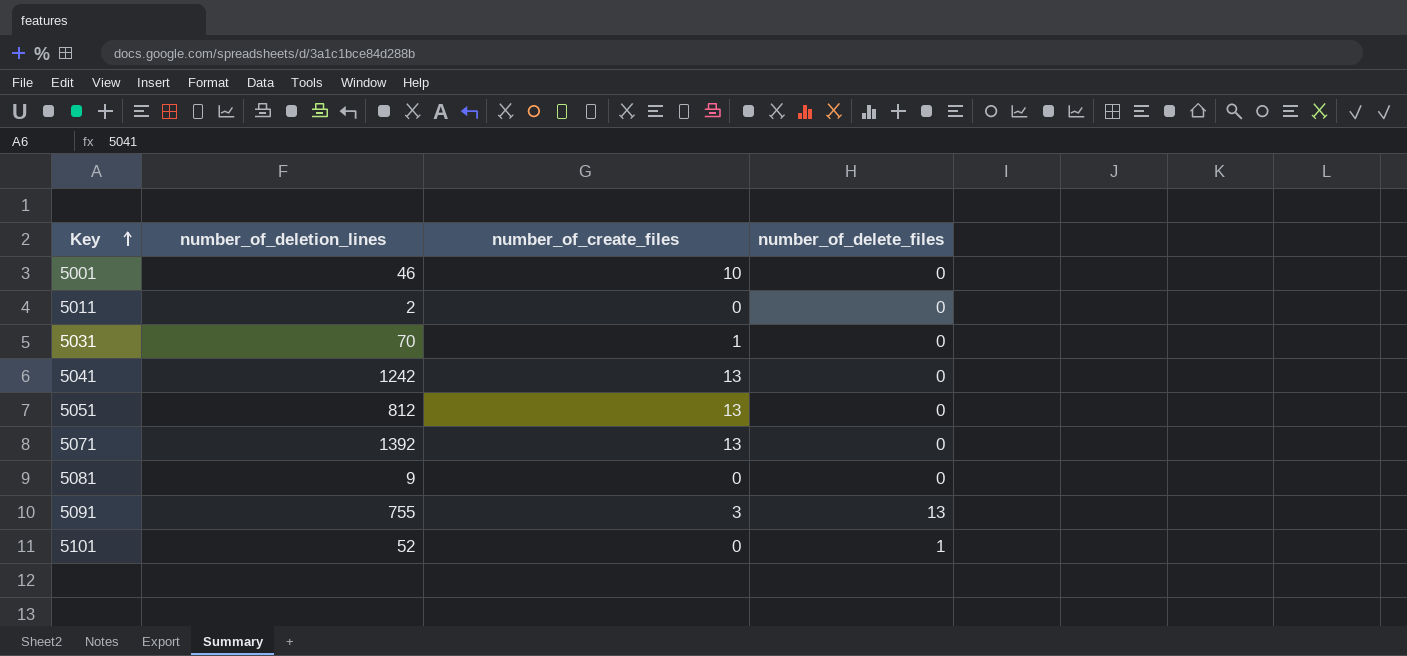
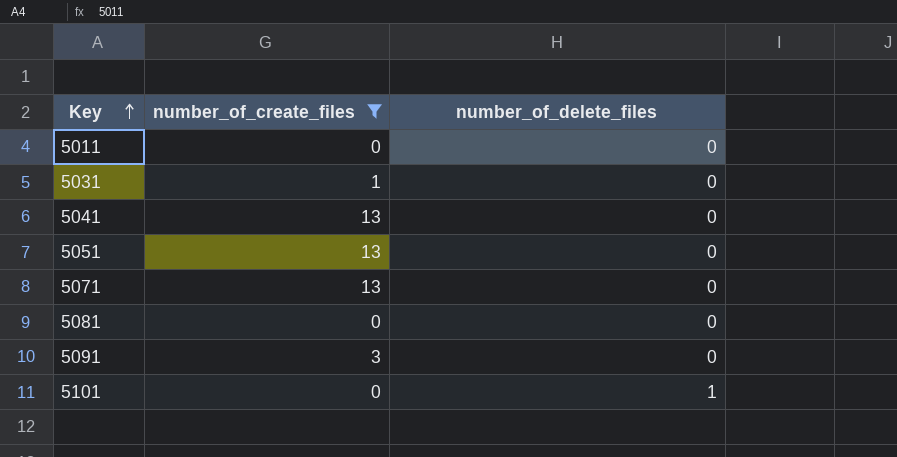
filter: none -> number_of_create_files != 10
column number_of_deletion_lines | position: 2 -> none
5091 | number_of_delete_files: 13 -> 0

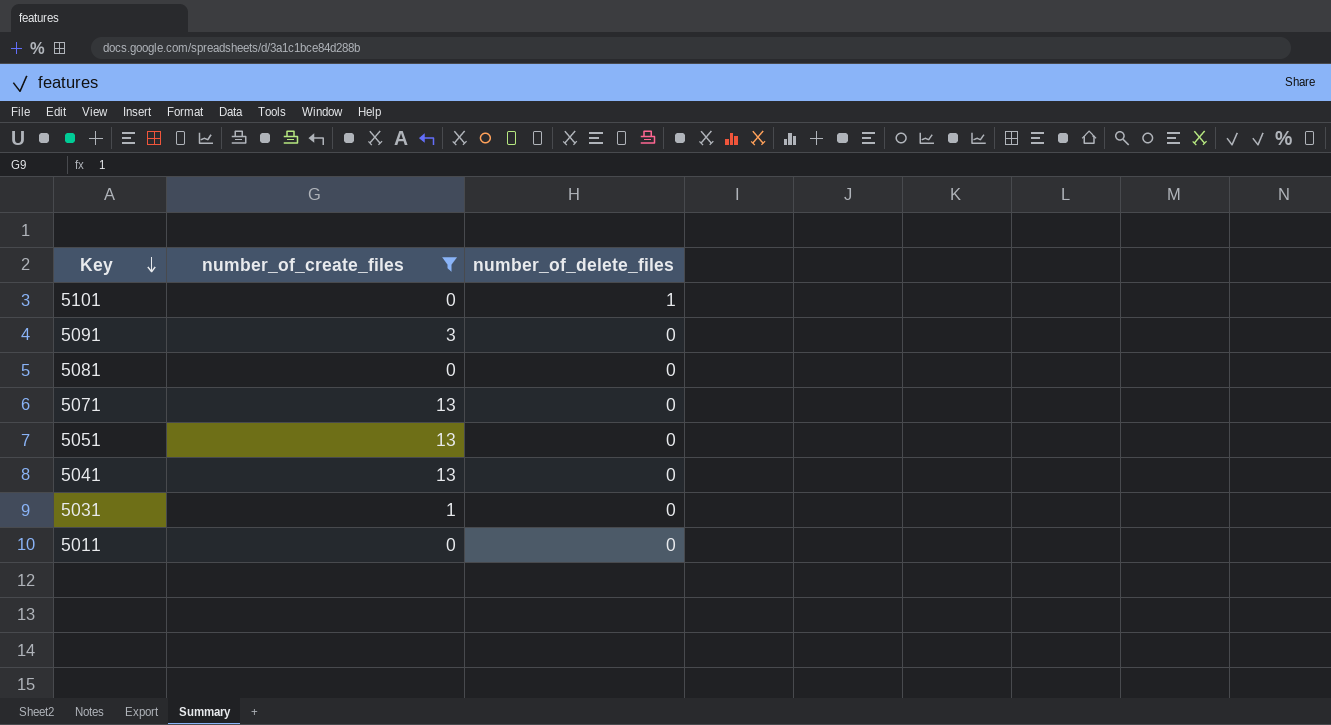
row order: Key ascending -> Key descending

